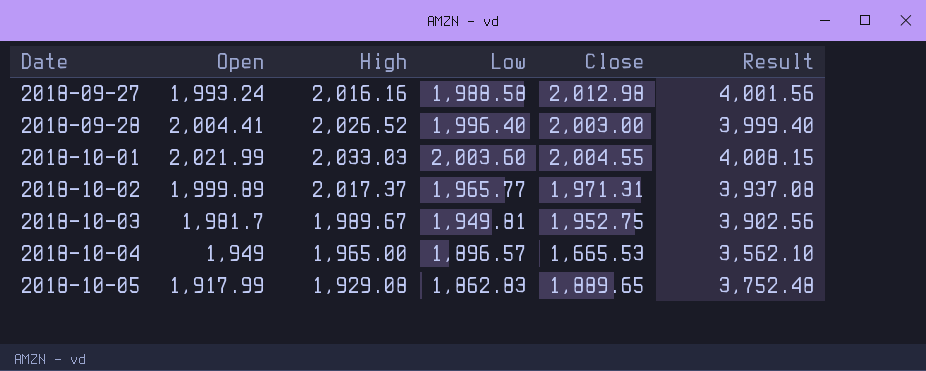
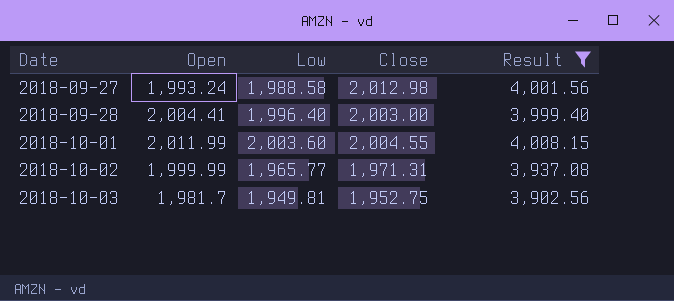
filter: none -> Result >= 3,902.56
column High | position: 3 -> none
2018-10-01 | Open: 2,021.99 -> 2,011.99
2018-10-02 | Open: 1,999.89 -> 1,999.99

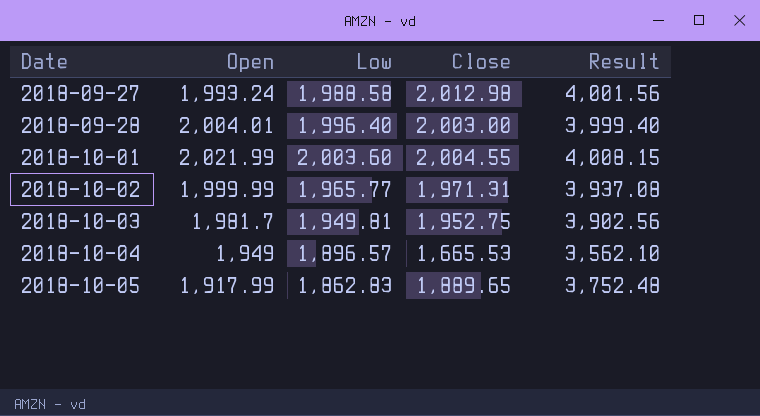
filter: Result >= 3,902.56 -> none
2018-09-28 | Open: 2,004.41 -> 2,004.01
2018-10-01 | Open: 2,011.99 -> 2,021.99

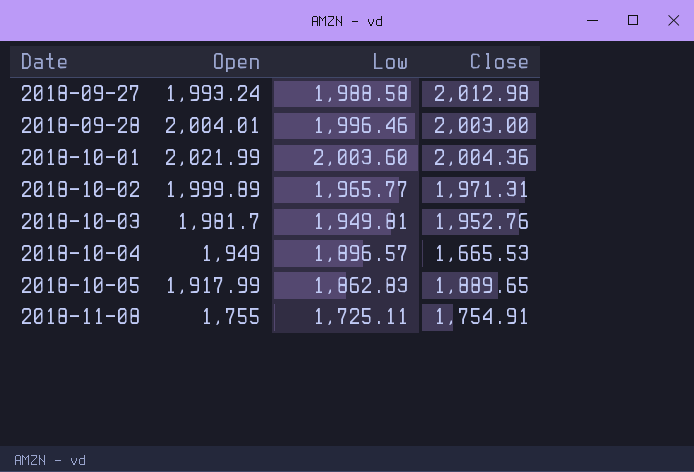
column Result | formula: [Low] + [Close] -> none
2018-09-28 | Low: 1,996.40 -> 1,996.46
2018-10-01 | Close: 2,004.55 -> 2,004.36
2018-10-02 | Open: 1,999.99 -> 1,999.89
2018-10-03 | Close: 1,952.75 -> 1,952.76
row 2018-11-08: none -> 1,755 | 1,725.11 | 1,754.91

